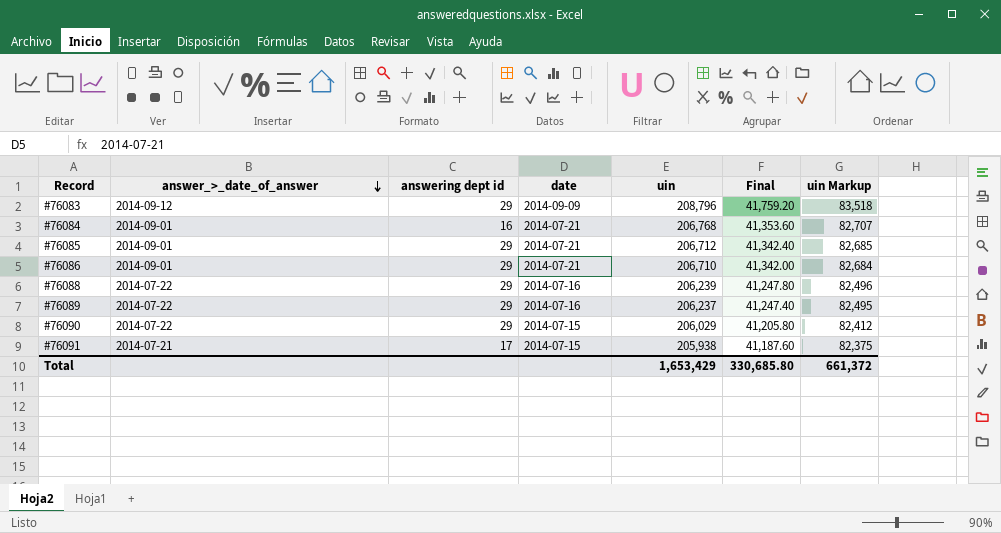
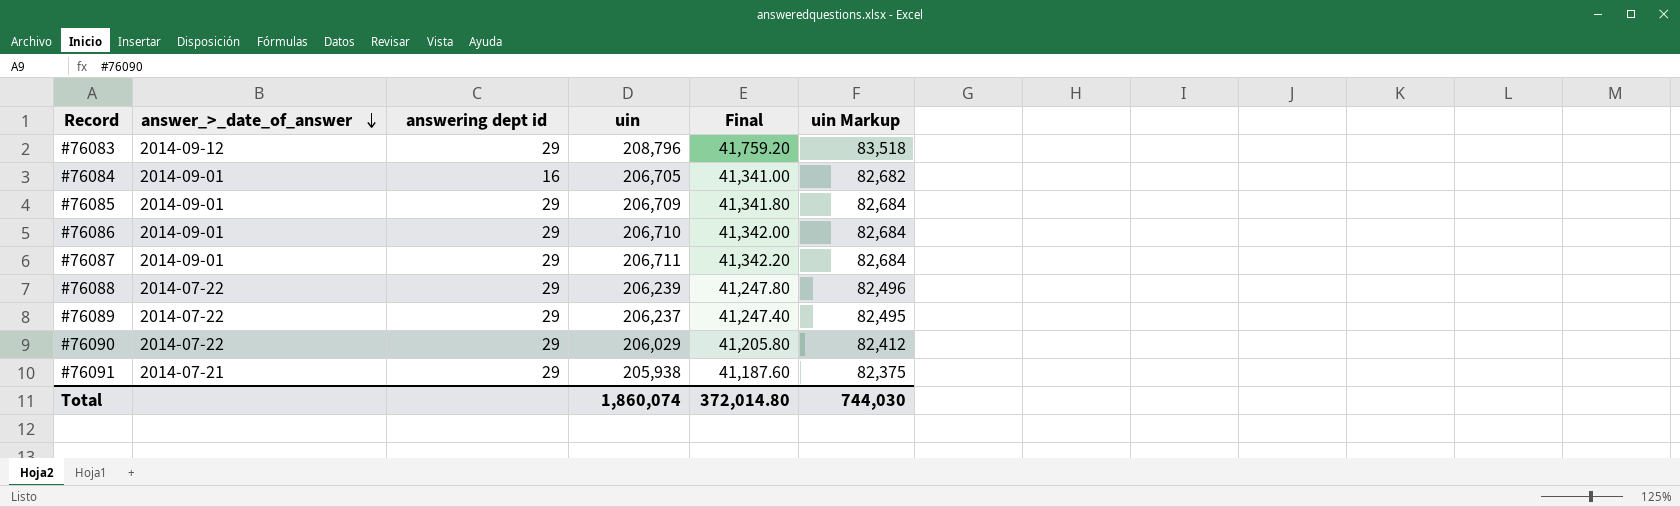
column date | position: 4 -> none
#76084 | uin: 206,768 -> 206,705
#76084 | Final: 41,353.60 -> 41,341.00
#76084 | uin Markup: 82,707 -> 82,682
#76085 | uin: 206,712 -> 206,709
#76085 | Final: 41,342.40 -> 41,341.80
#76085 | uin Markup: 82,685 -> 82,684
row #76087: none -> 2014-09-01 | 29 | 206,711 | 41,342.20 | 82,684
#76091 | answering dept id: 17 -> 29
Total | uin: 1,653,429 -> 1,860,074
Total | Final: 330,685.80 -> 372,014.80
Total | uin Markup: 661,372 -> 744,030

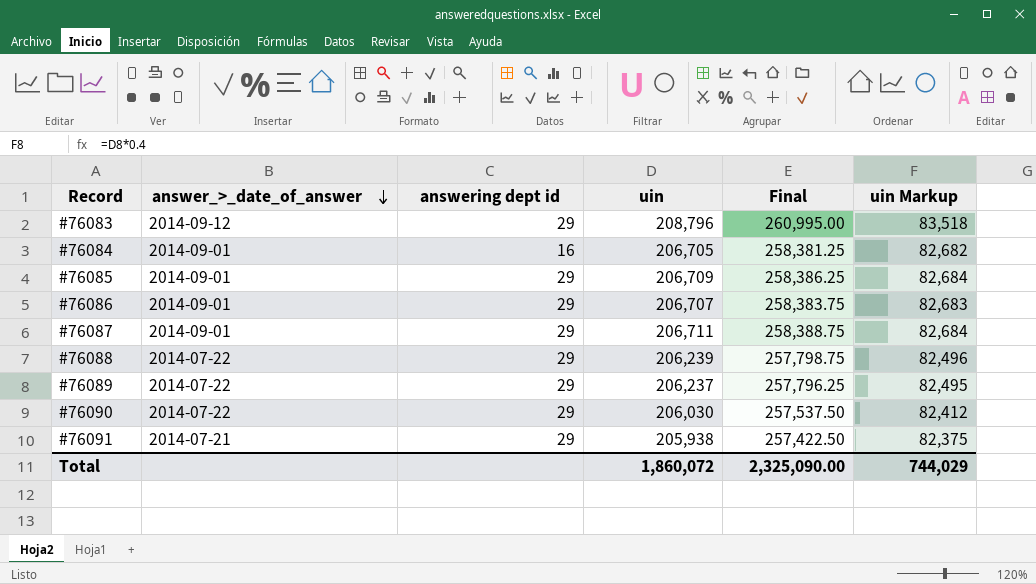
column Final | formula: [uin] * 0.2 -> [uin] * 1.25
#76086 | uin: 206,710 -> 206,707
#76086 | uin Markup: 82,684 -> 82,683
#76090 | uin: 206,029 -> 206,030
Total | uin: 1,860,074 -> 1,860,072
Total | Final: 372,014.80 -> 2,325,090.00
Total | uin Markup: 744,030 -> 744,029

